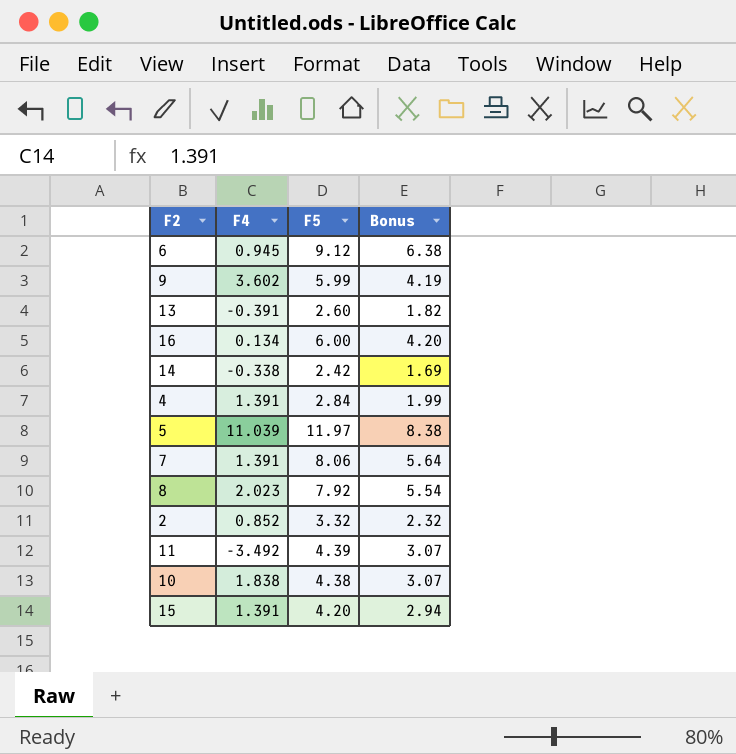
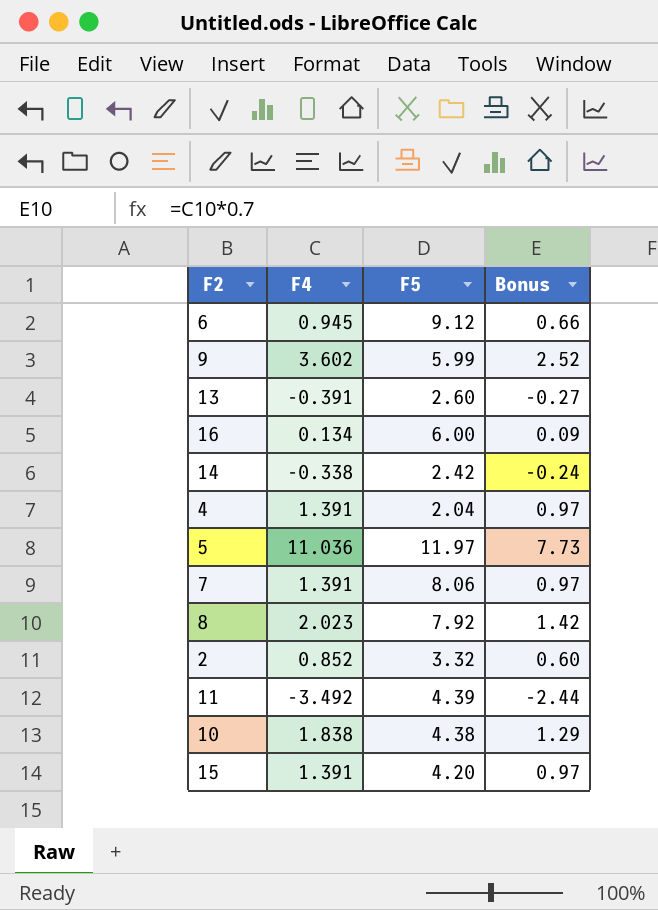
column Bonus | formula: [F5] * 0.7 -> [F4] * 0.7
4 | F5: 2.84 -> 2.04
5 | F4: 11.039 -> 11.036

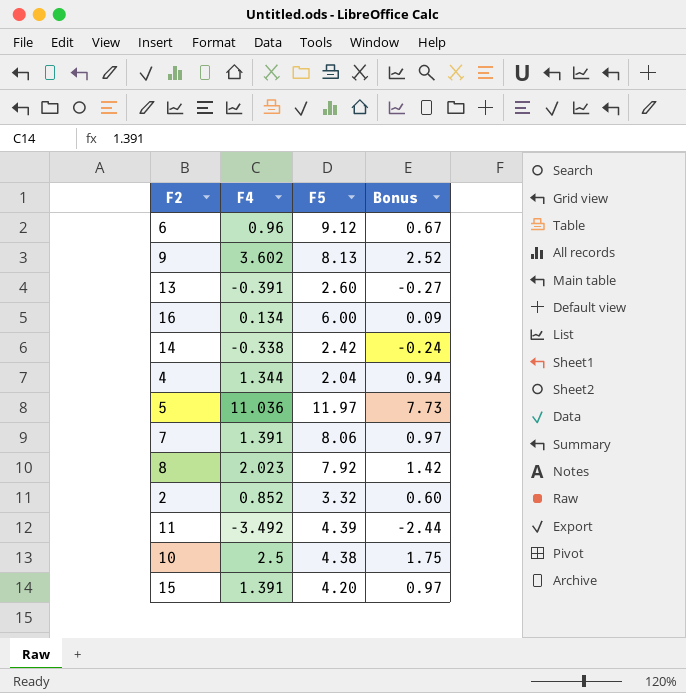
6 | F4: 0.945 -> 0.96
6 | Bonus: 0.66 -> 0.67
9 | F5: 5.99 -> 8.13
4 | F4: 1.391 -> 1.344
4 | Bonus: 0.97 -> 0.94
10 | F4: 1.838 -> 2.5
10 | Bonus: 1.29 -> 1.75

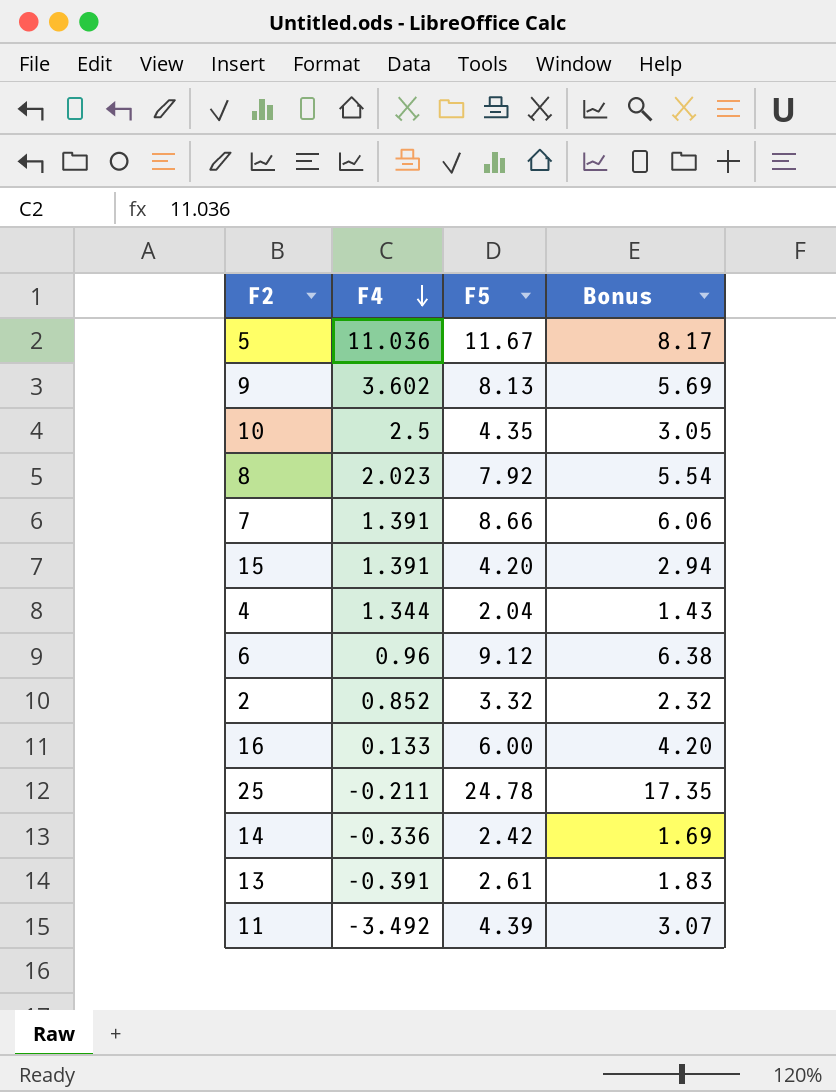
row order: none -> F4 descending
column Bonus | formula: [F4] * 0.7 -> [F5] * 0.7
5 | F5: 11.97 -> 11.67
10 | F5: 4.38 -> 4.35
7 | F5: 8.06 -> 8.66
16 | F4: 0.134 -> 0.133
row 25: none -> -0.211 | 24.78 | 17.35
14 | F4: -0.338 -> -0.336
13 | F5: 2.60 -> 2.61

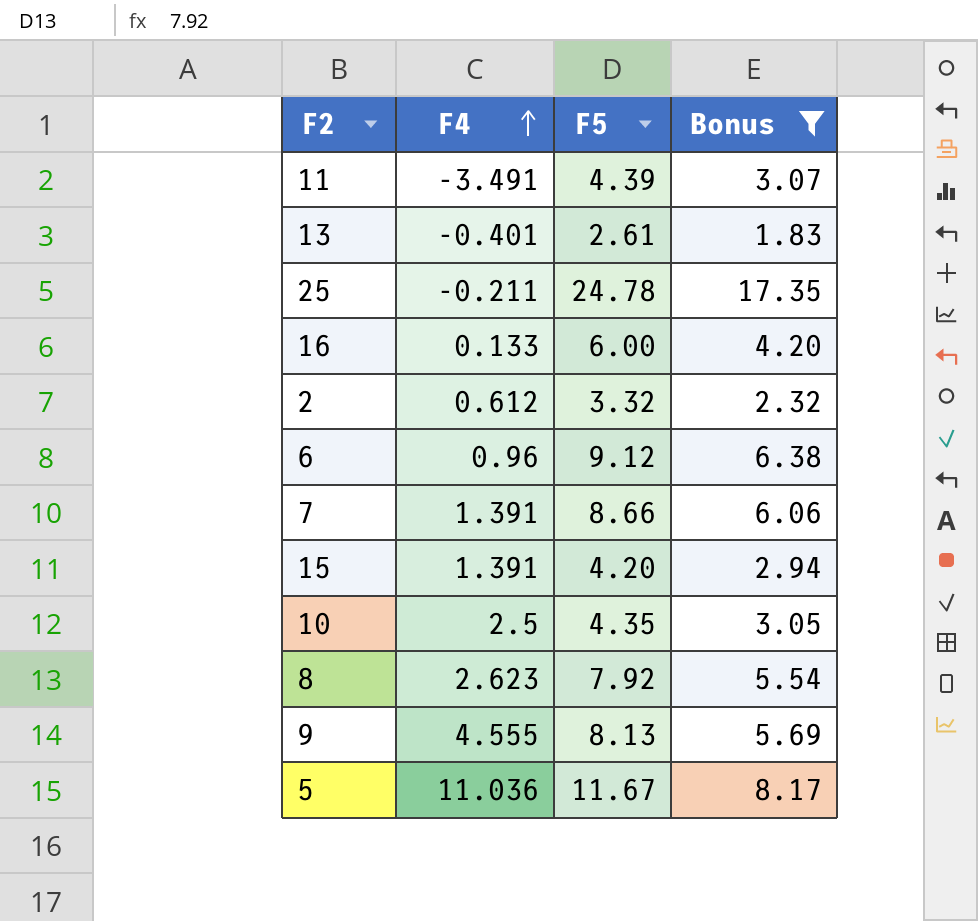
filter: none -> Bonus >= 1.83
row order: F4 descending -> F4 ascending
11 | F4: -3.492 -> -3.491
13 | F4: -0.391 -> -0.401
2 | F4: 0.852 -> 0.612
8 | F4: 2.023 -> 2.623
9 | F4: 3.602 -> 4.555

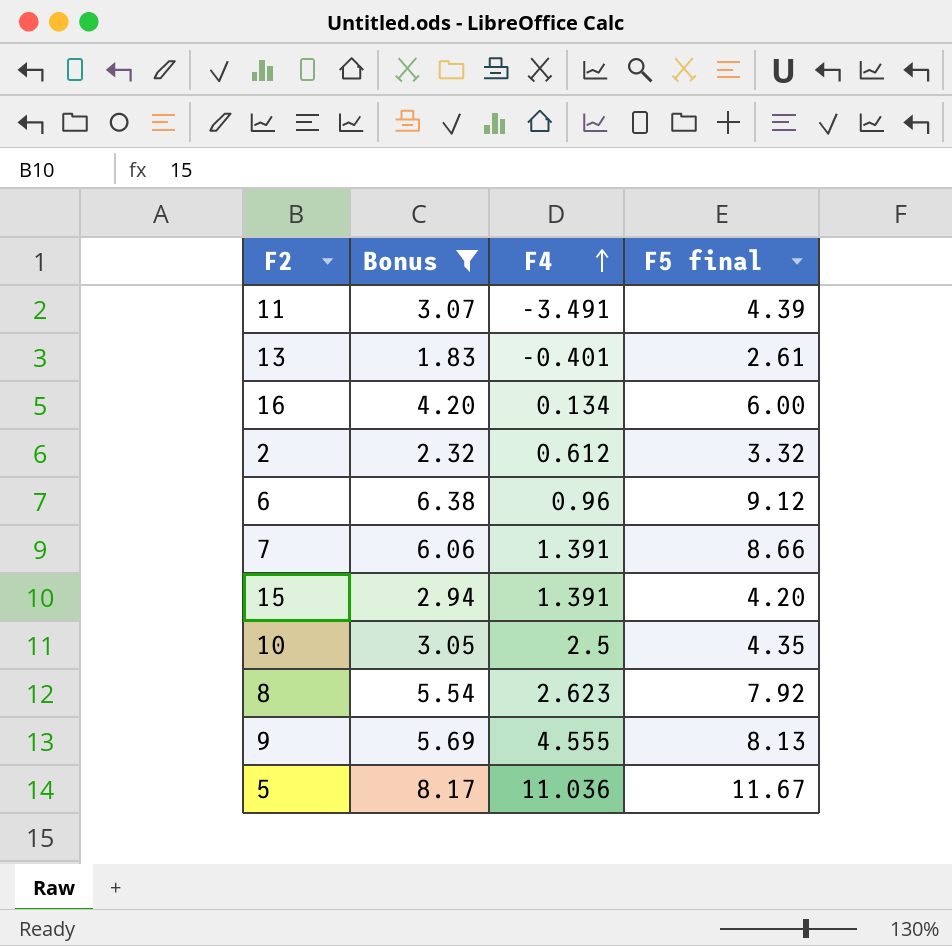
column Bonus | position: 4 -> 2
column name: F5 -> F5 final
row 25: -0.211 | 24.78 | 17.35 -> none
16 | F4: 0.133 -> 0.134

